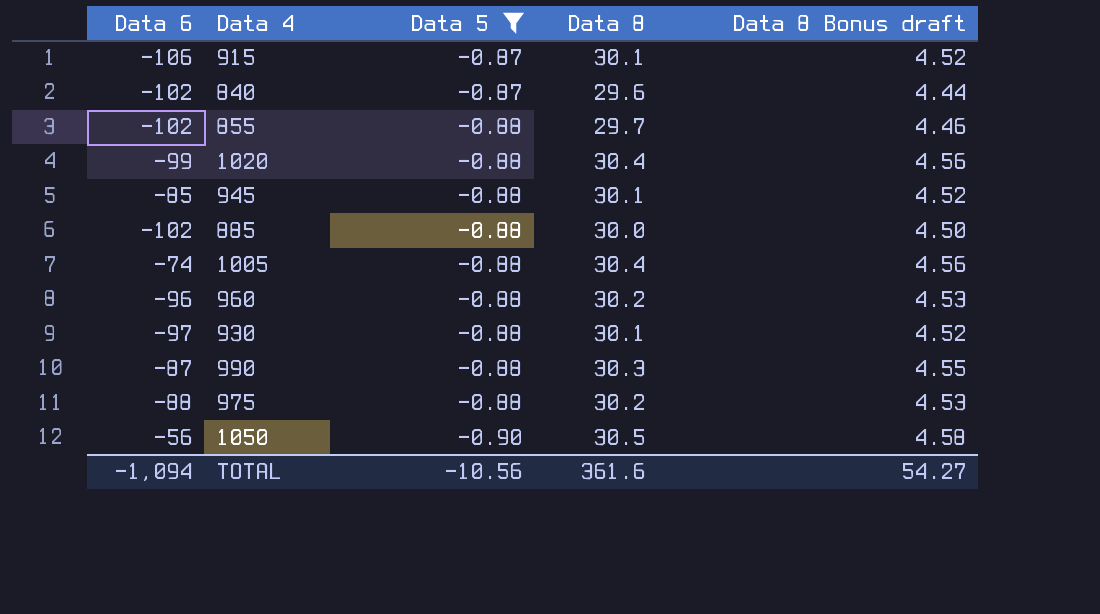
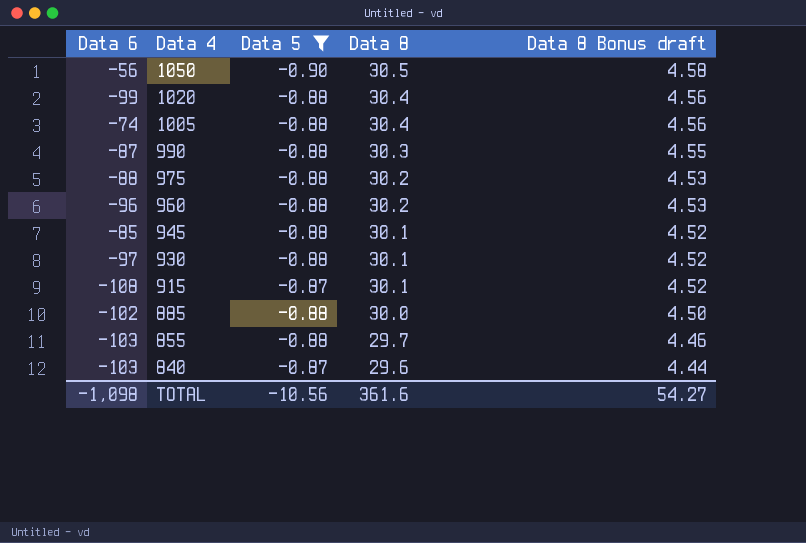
row order: Data 5 descending -> Data 4 descending
915 | Data 6: -106 -> -108
855 | Data 6: -102 -> -103
840 | Data 6: -102 -> -103
TOTAL | Data 6: -1,094 -> -1,098

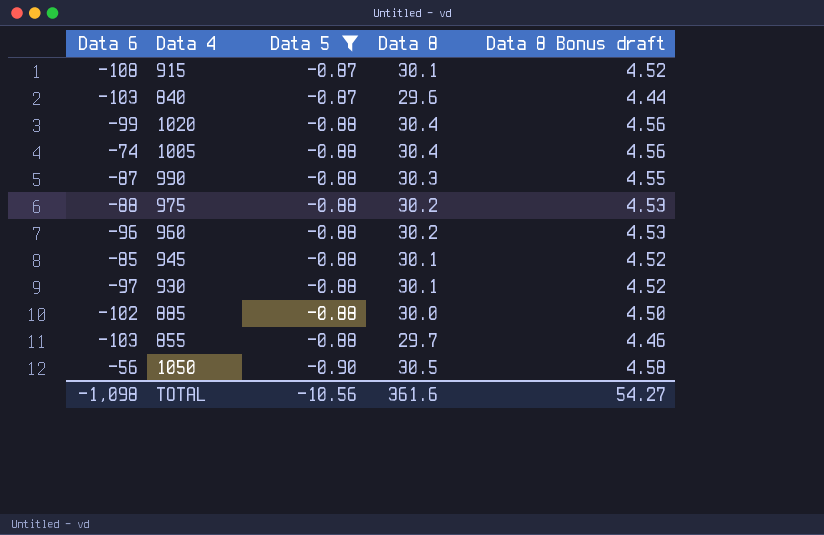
row order: Data 4 descending -> Data 5 descending

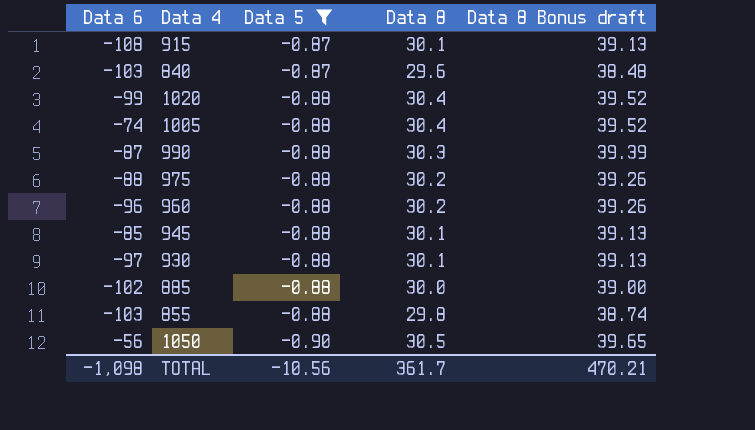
column Data 8 Bonus draft | formula: [Data 8] * 0.15 -> [Data 8] * 1.3
855 | Data 8: 29.7 -> 29.8
TOTAL | Data 8: 361.6 -> 361.7
TOTAL | Data 8 Bonus draft: 54.27 -> 470.21

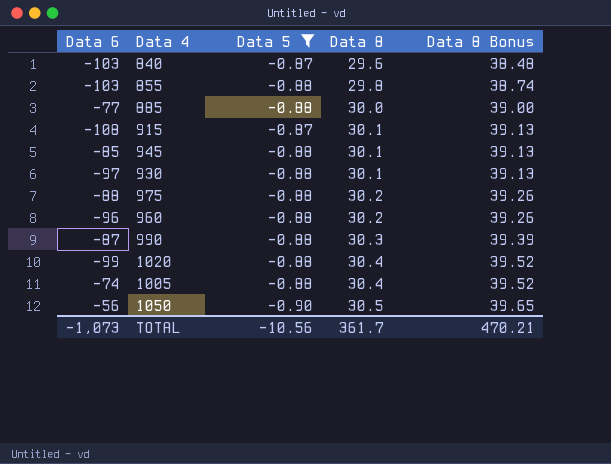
row order: Data 5 descending -> Data 8 ascending
column name: Data 8 Bonus draft -> Data 8 Bonus
885 | Data 6: -102 -> -77
TOTAL | Data 6: -1,098 -> -1,073

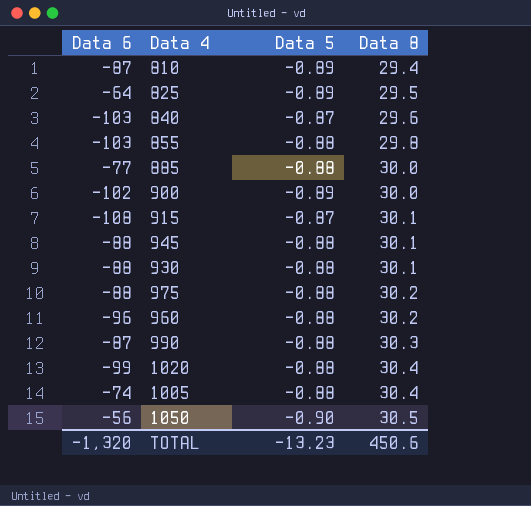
filter: Data 5 != -0.89 -> none
column Data 8 Bonus | formula: [Data 8] * 1.3 -> none
945 | Data 6: -85 -> -88
930 | Data 6: -97 -> -88
TOTAL | Data 6: -1,073 -> -1,320
TOTAL | Data 5: -10.56 -> -13.23
TOTAL | Data 8: 361.7 -> 450.6

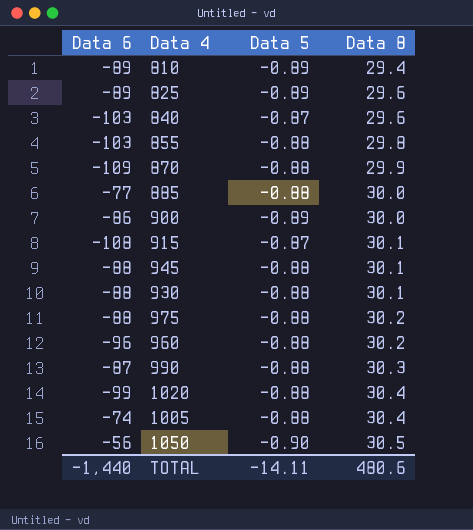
810 | Data 6: -87 -> -89
825 | Data 6: -64 -> -89
825 | Data 8: 29.5 -> 29.6
row 870: none -> -109 | -0.88 | 29.9
900 | Data 6: -102 -> -86
TOTAL | Data 6: -1,320 -> -1,440
TOTAL | Data 5: -13.23 -> -14.11
TOTAL | Data 8: 450.6 -> 480.6

